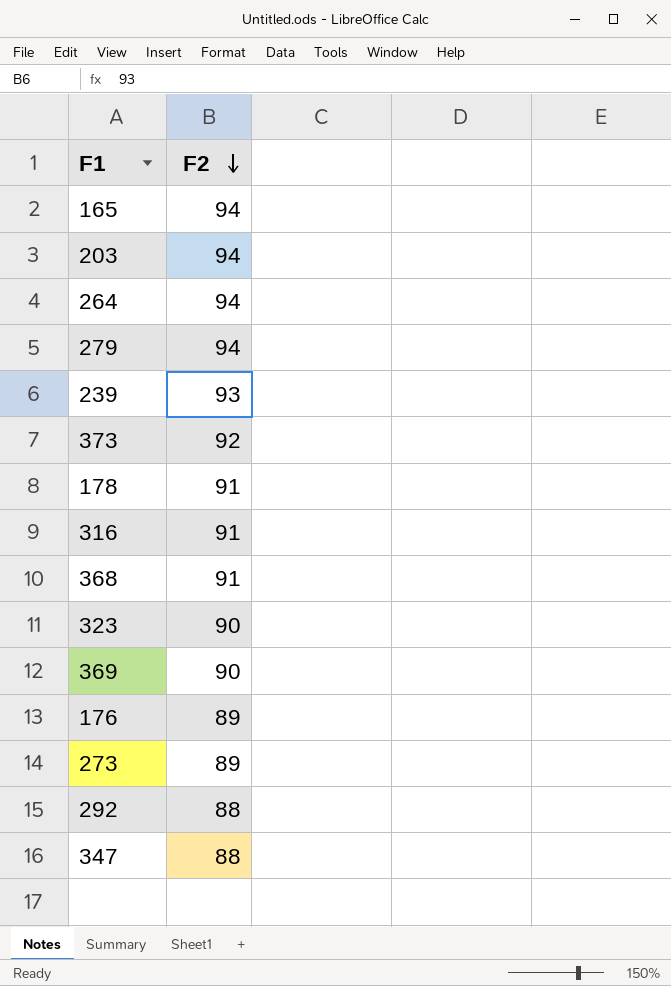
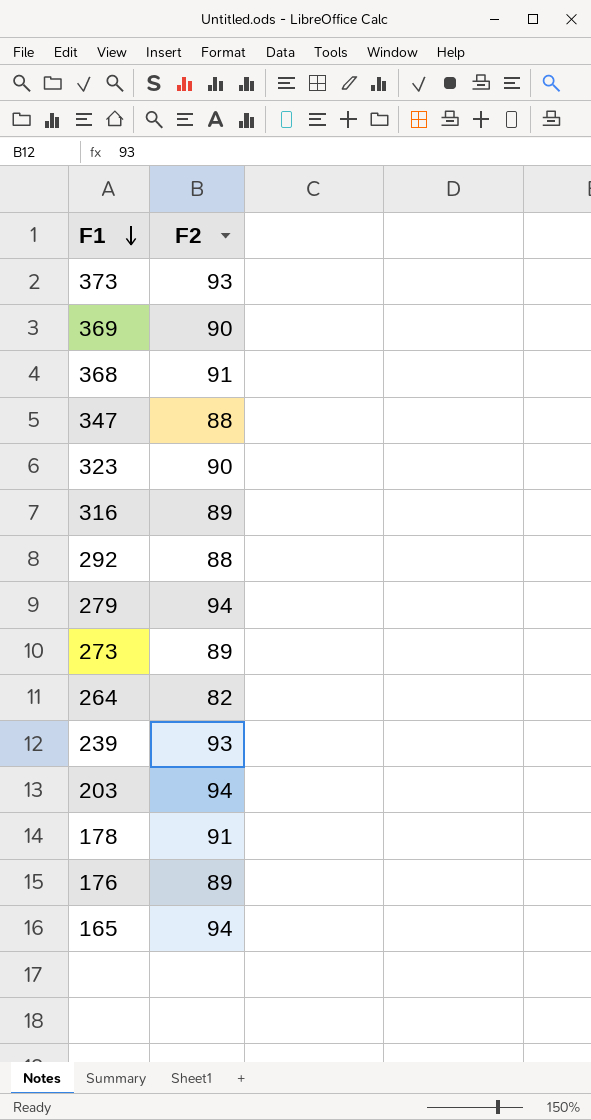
row order: F2 descending -> F1 descending
373 | F2: 92 -> 93
316 | F2: 91 -> 89
264 | F2: 94 -> 82

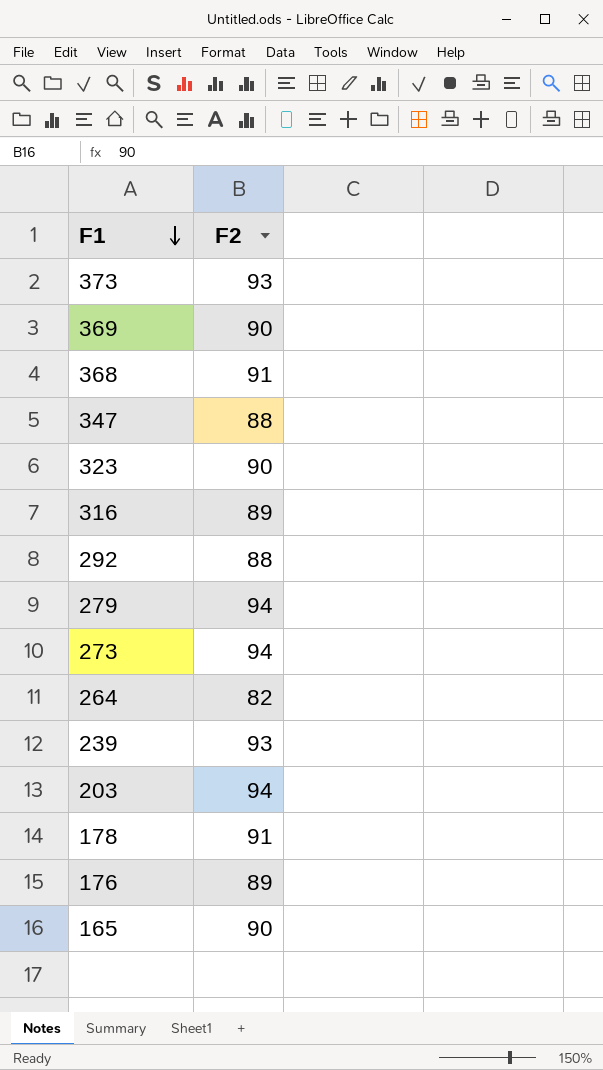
273 | F2: 89 -> 94
165 | F2: 94 -> 90

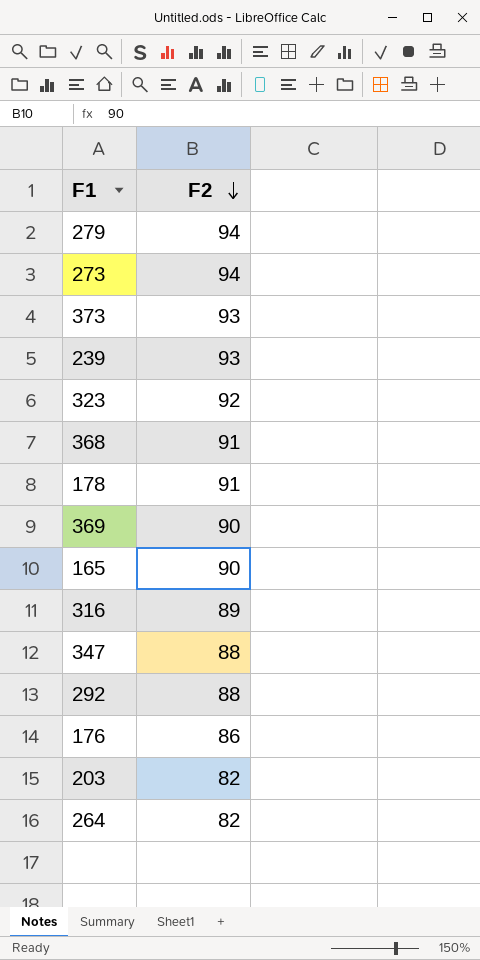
row order: F1 descending -> F2 descending
323 | F2: 90 -> 92
176 | F2: 89 -> 86
203 | F2: 94 -> 82

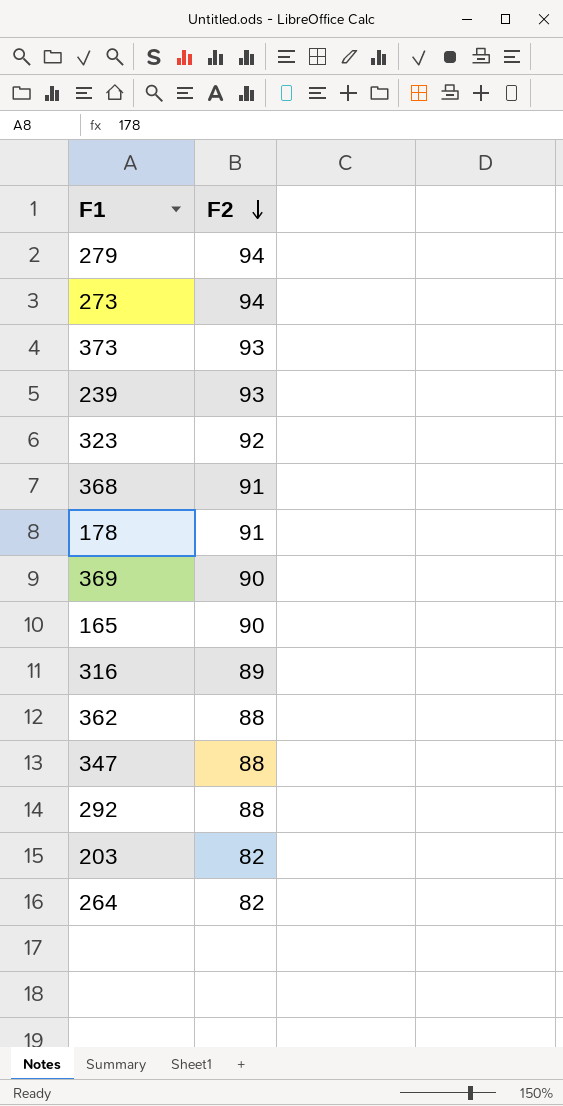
row 176: 86 -> none
row 362: none -> 88

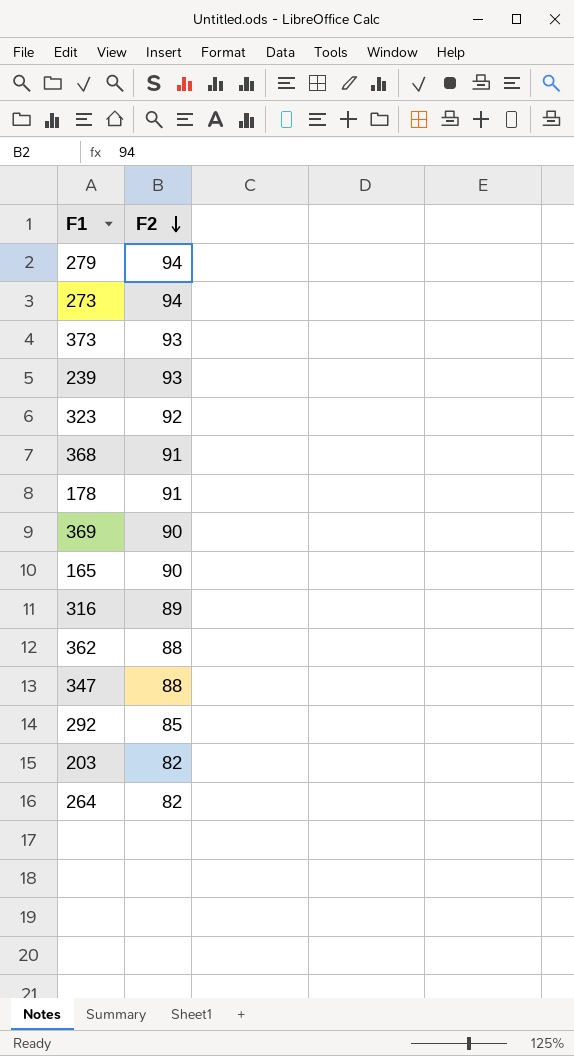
292 | F2: 88 -> 85

